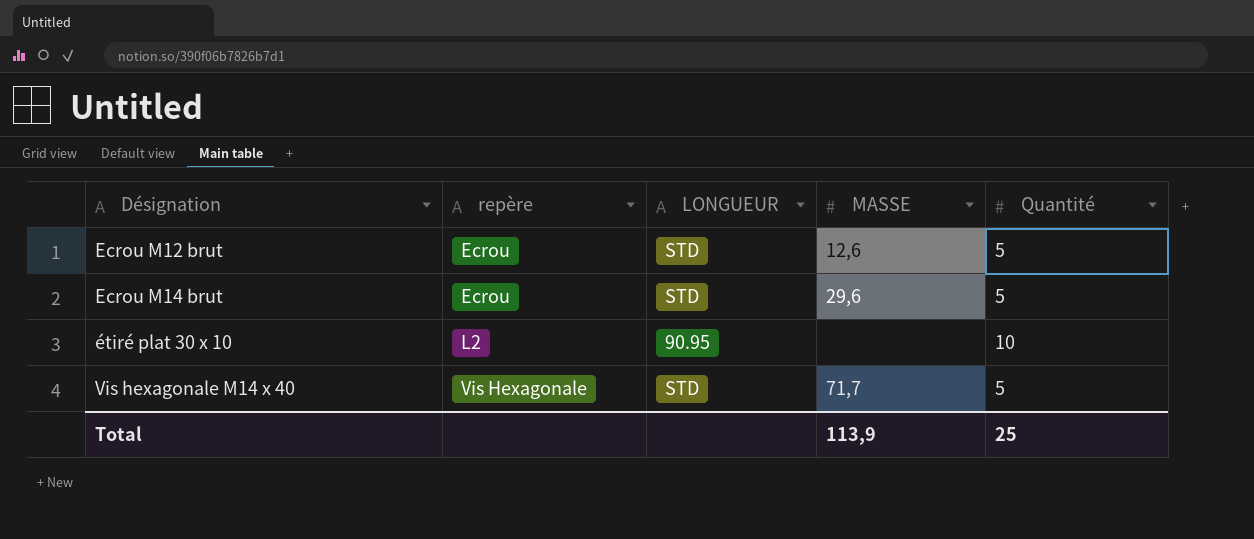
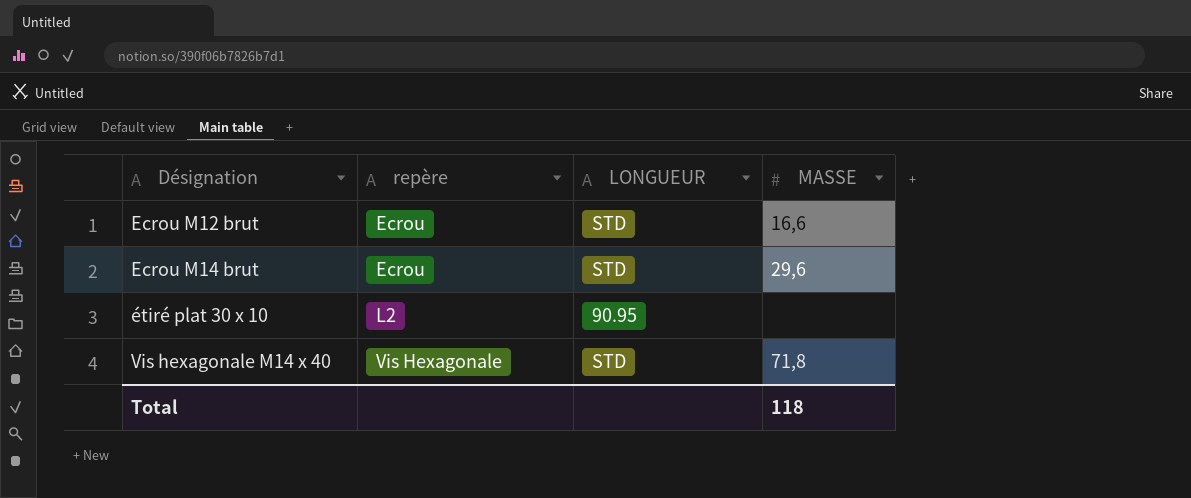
column Quantité | position: 5 -> none
Ecrou M12 brut | MASSE: 12,6 -> 16,6
Vis hexagonale M14 x 40 | MASSE: 71,7 -> 71,8
Total | MASSE: 113,9 -> 118

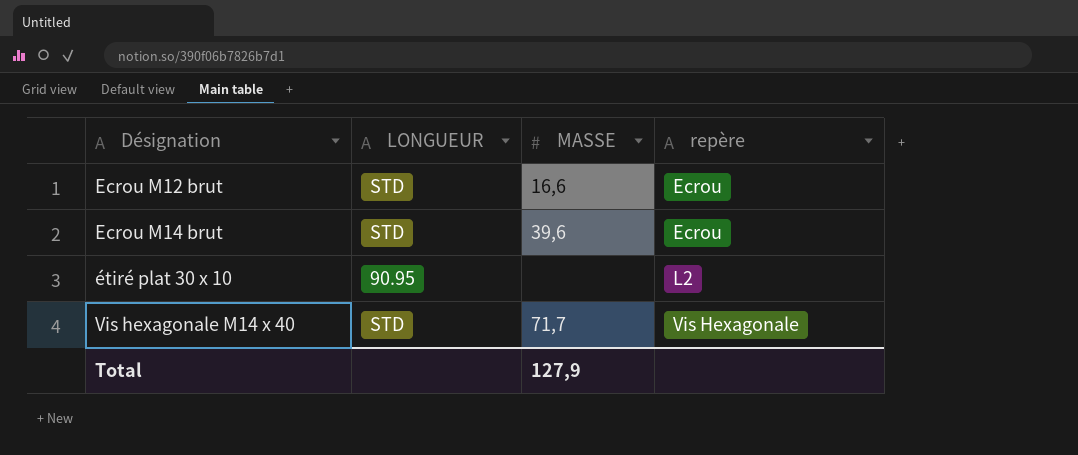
column repère | position: 2 -> 4
Ecrou M14 brut | MASSE: 29,6 -> 39,6
Vis hexagonale M14 x 40 | MASSE: 71,8 -> 71,7
Total | MASSE: 118 -> 127,9

